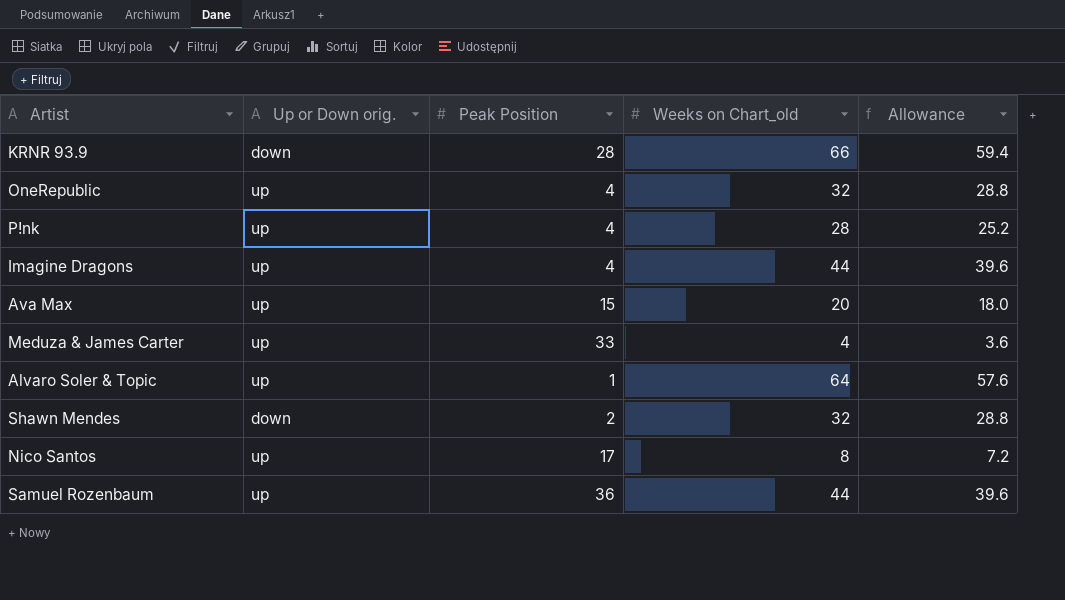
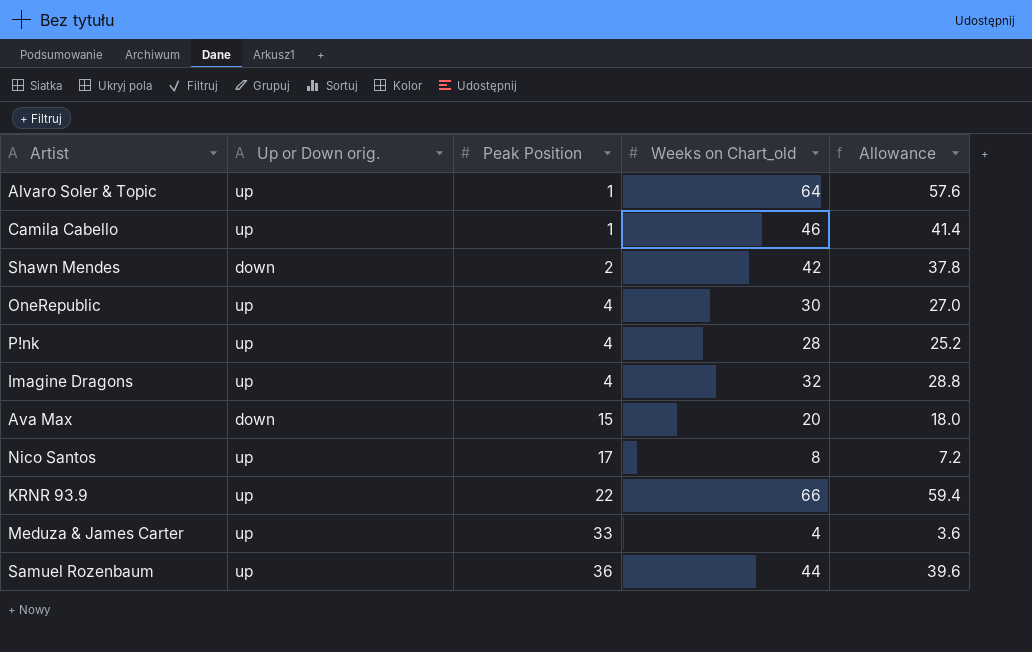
row order: none -> Peak Position ascending
row Camila Cabello: none -> up | 1 | 46 | 41.4
Shawn Mendes | Weeks on Chart_old: 32 -> 42
Shawn Mendes | Allowance: 28.8 -> 37.8
OneRepublic | Weeks on Chart_old: 32 -> 30
OneRepublic | Allowance: 28.8 -> 27.0
Imagine Dragons | Weeks on Chart_old: 44 -> 32
Imagine Dragons | Allowance: 39.6 -> 28.8
Ava Max | Up or Down orig.: up -> down
KRNR 93.9 | Up or Down orig.: down -> up
KRNR 93.9 | Peak Position: 28 -> 22

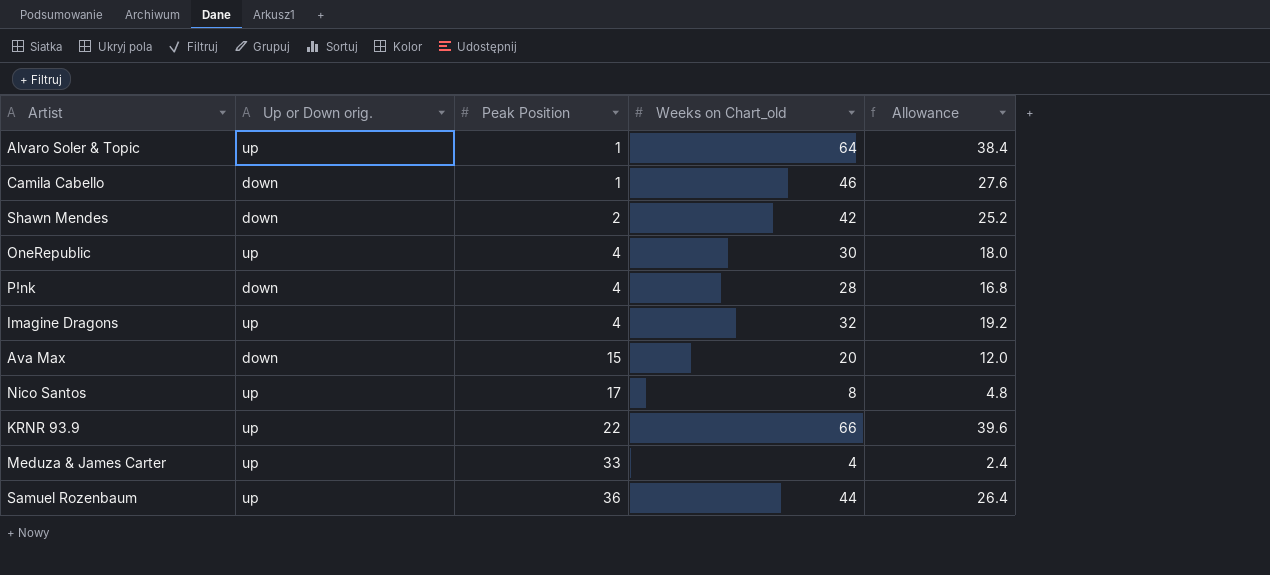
column Allowance | formula: [Weeks on Chart_old] * 0.9 -> [Weeks on Chart_old] * 0.6
Camila Cabello | Up or Down orig.: up -> down
P!nk | Up or Down orig.: up -> down

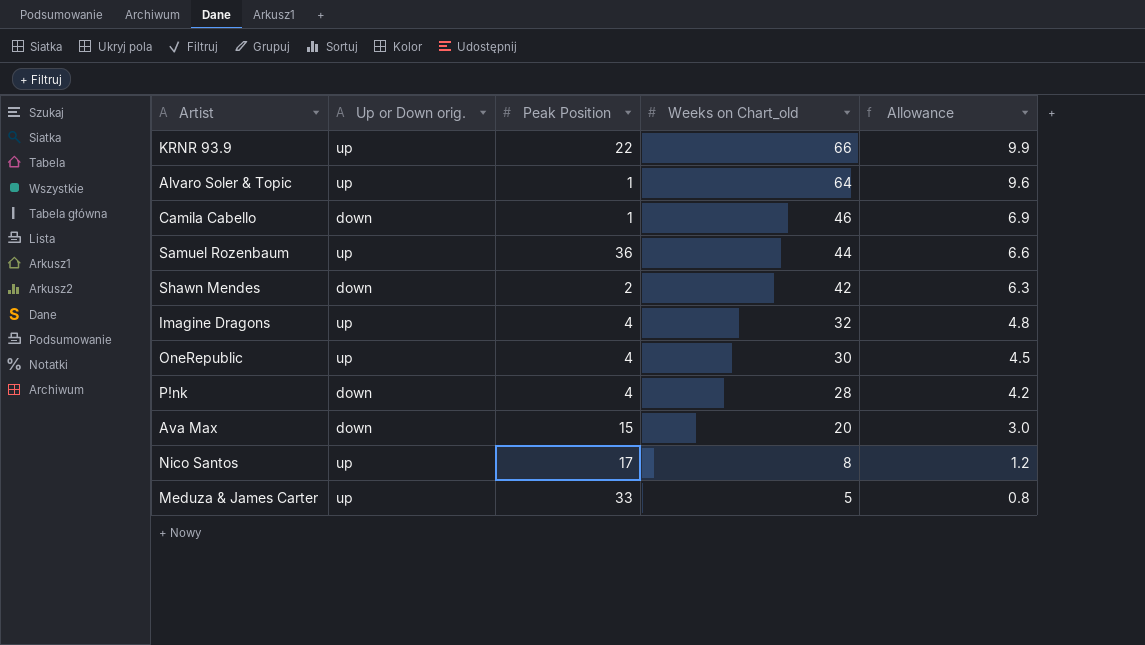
row order: Peak Position ascending -> Weeks on Chart_old descending
column Allowance | formula: [Weeks on Chart_old] * 0.6 -> [Weeks on Chart_old] * 0.15
Meduza & James Carter | Weeks on Chart_old: 4 -> 5

